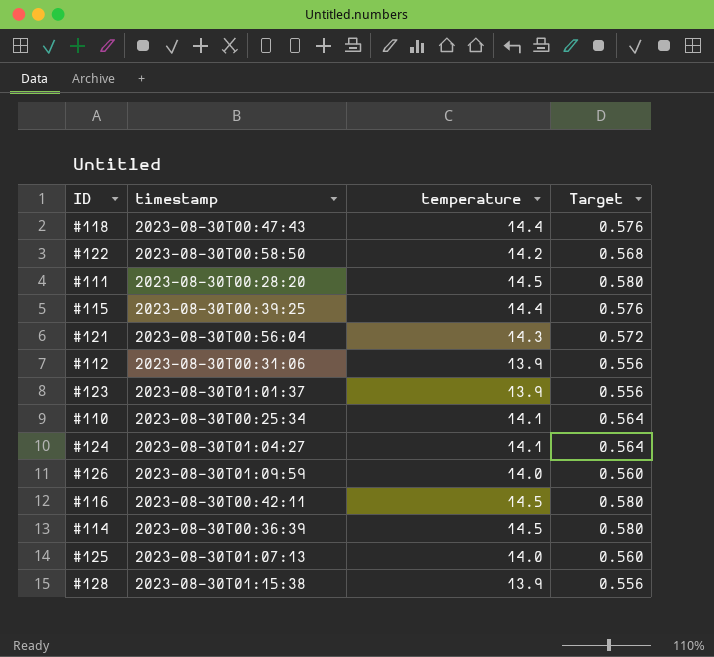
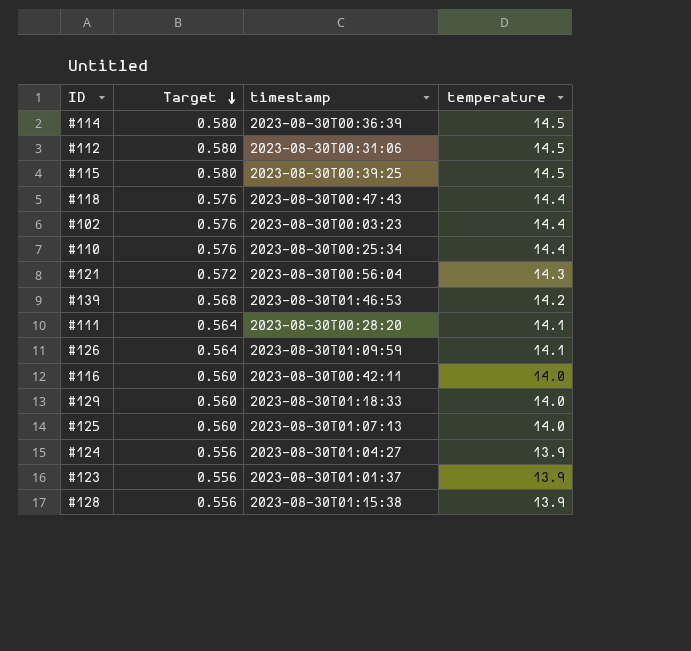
row order: none -> Target descending
column Target | position: 4 -> 2
row #122: 2023-08-30T00:58:50 | 14.2 | 0.568 -> none
#112 | Target: 0.556 -> 0.580
#112 | temperature: 13.9 -> 14.5
#115 | Target: 0.576 -> 0.580
#115 | temperature: 14.4 -> 14.5
row #102: none -> 0.576 | 2023-08-30T00:03:23 | 14.4
#110 | Target: 0.564 -> 0.576
#110 | temperature: 14.1 -> 14.4
row #139: none -> 0.568 | 2023-08-30T01:46:53 | 14.2
#111 | Target: 0.580 -> 0.564
#111 | temperature: 14.5 -> 14.1
#126 | Target: 0.560 -> 0.564
#126 | temperature: 14.0 -> 14.1
#116 | Target: 0.580 -> 0.560
#116 | temperature: 14.5 -> 14.0
row #129: none -> 0.560 | 2023-08-30T01:18:33 | 14.0
#124 | Target: 0.564 -> 0.556
#124 | temperature: 14.1 -> 13.9

